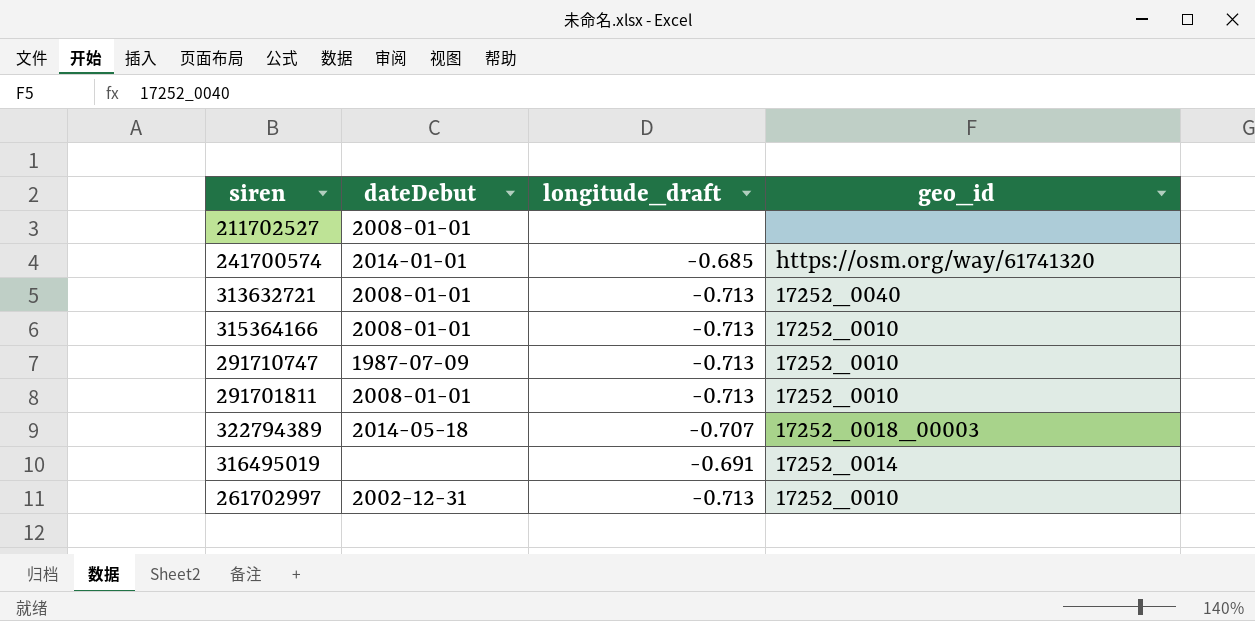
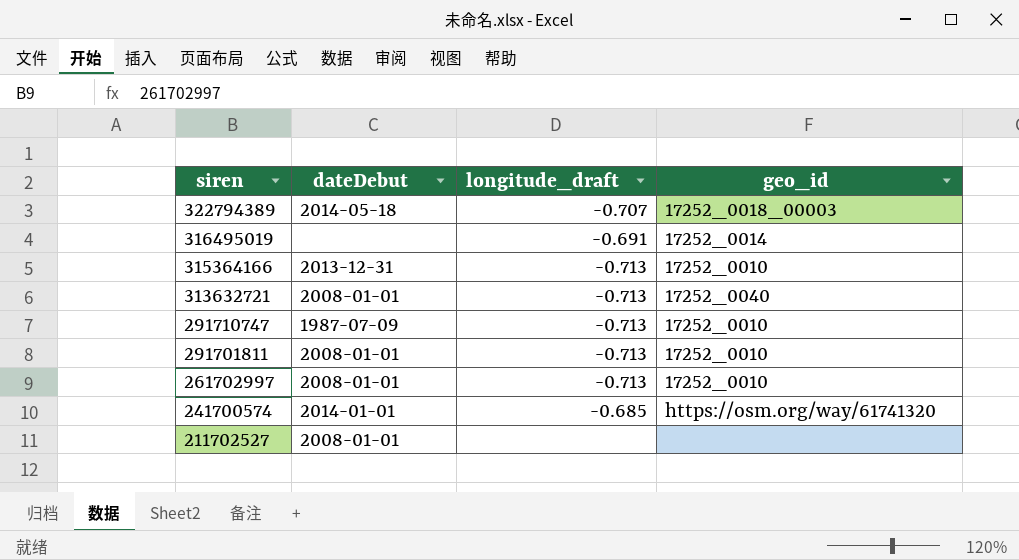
row order: none -> siren descending
315364166 | dateDebut: 2008-01-01 -> 2013-12-31
261702997 | dateDebut: 2002-12-31 -> 2008-01-01

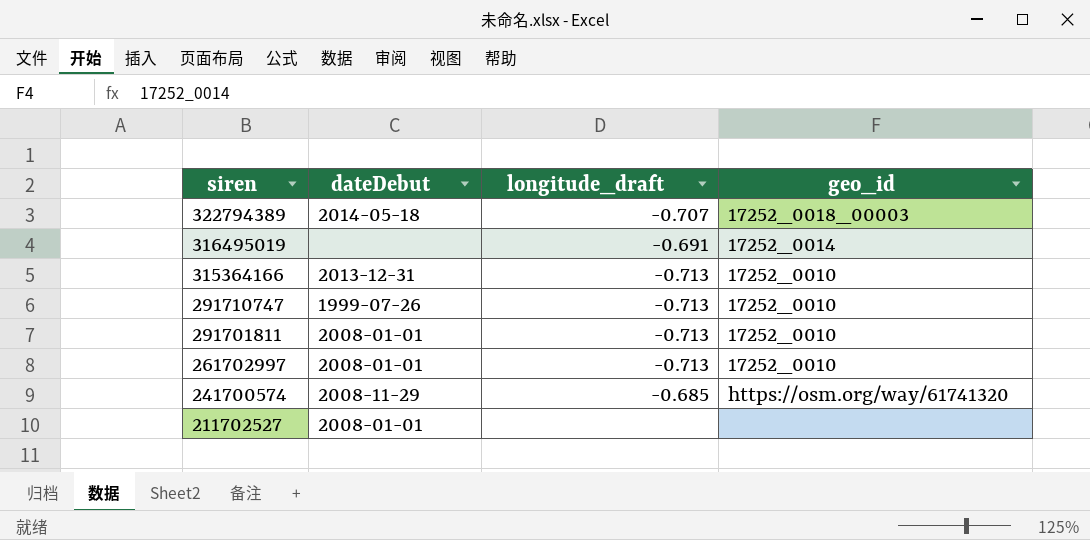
row 313632721: 2008-01-01 | -0.713 | 17252_0040 -> none
291710747 | dateDebut: 1987-07-09 -> 1999-07-26
241700574 | dateDebut: 2014-01-01 -> 2008-11-29

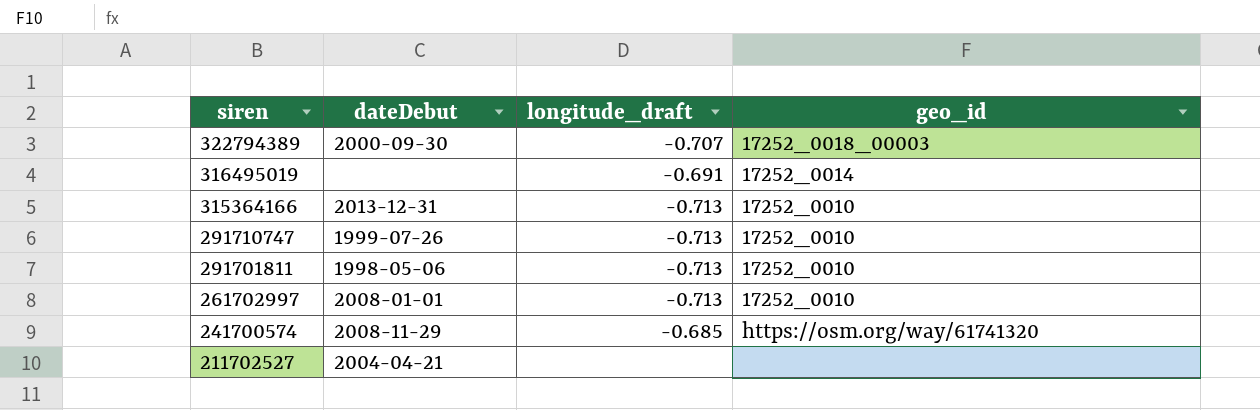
322794389 | dateDebut: 2014-05-18 -> 2000-09-30
291701811 | dateDebut: 2008-01-01 -> 1998-05-06
211702527 | dateDebut: 2008-01-01 -> 2004-04-21

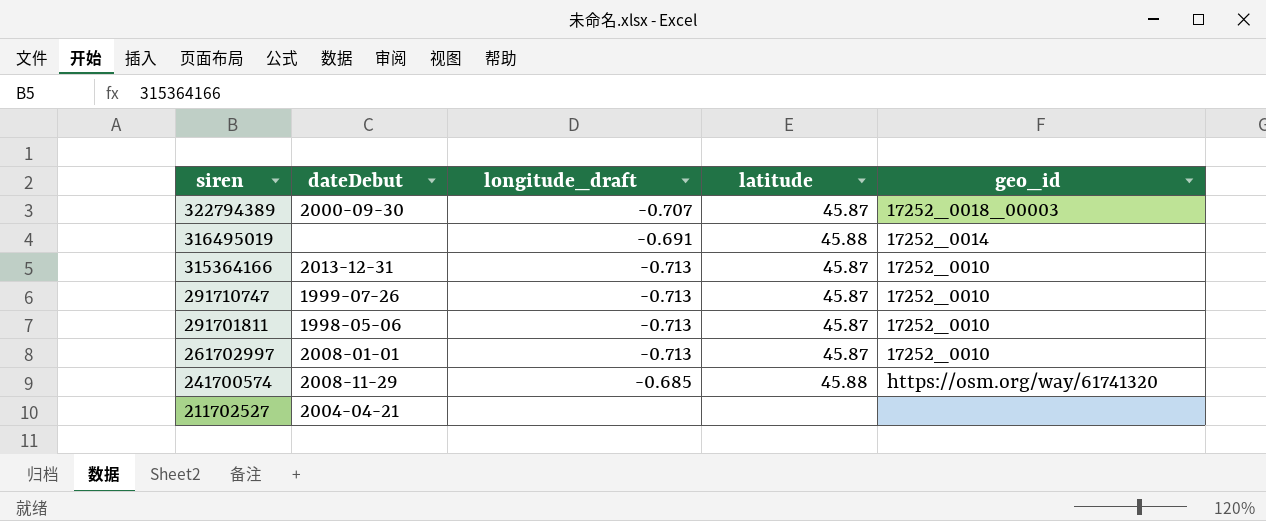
column latitude | position: none -> 4

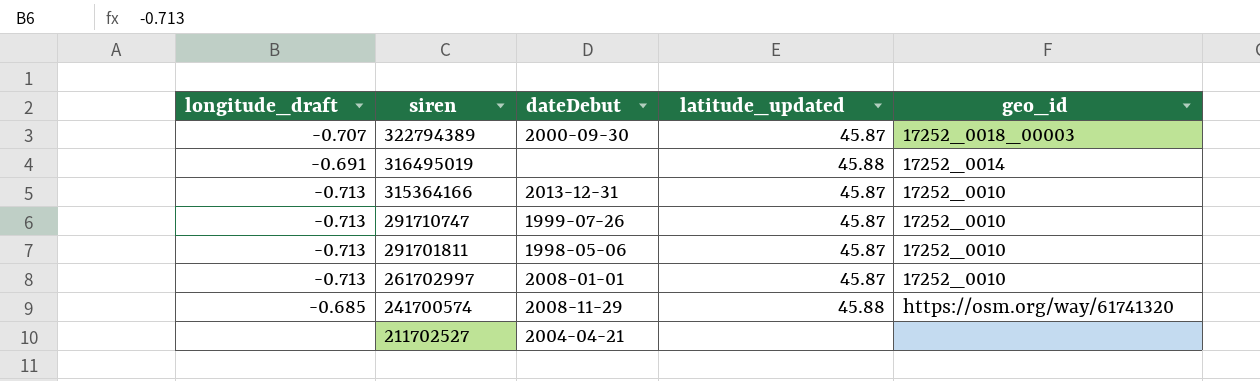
column longitude_draft | position: 3 -> 1
column name: latitude -> latitude_updated

